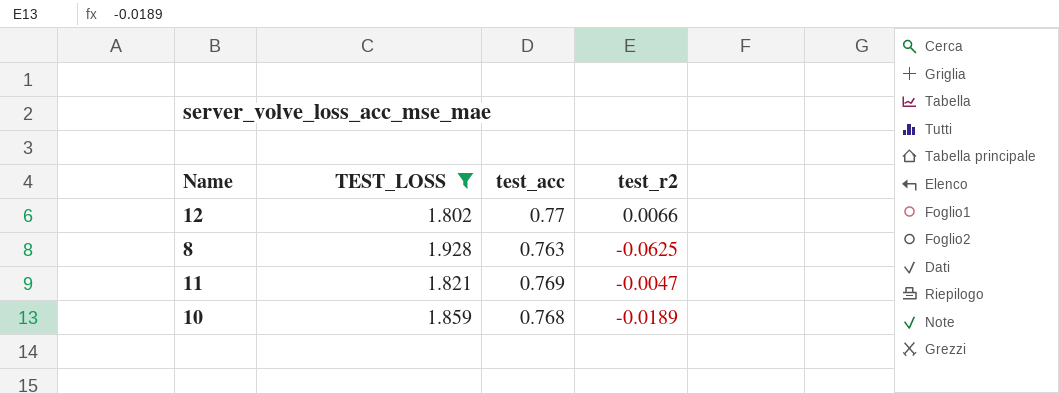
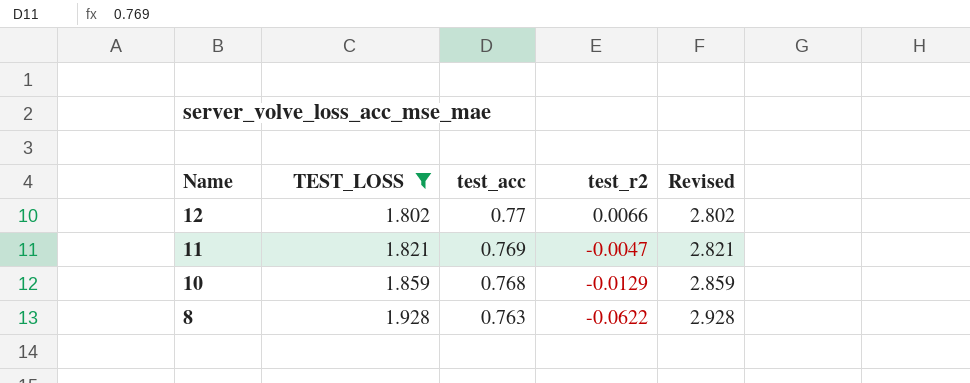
row order: none -> Name descending
column Revised | formula: none -> [TEST_LOSS] + 1
10 | test_r2: -0.0189 -> -0.0129
8 | test_r2: -0.0625 -> -0.0622

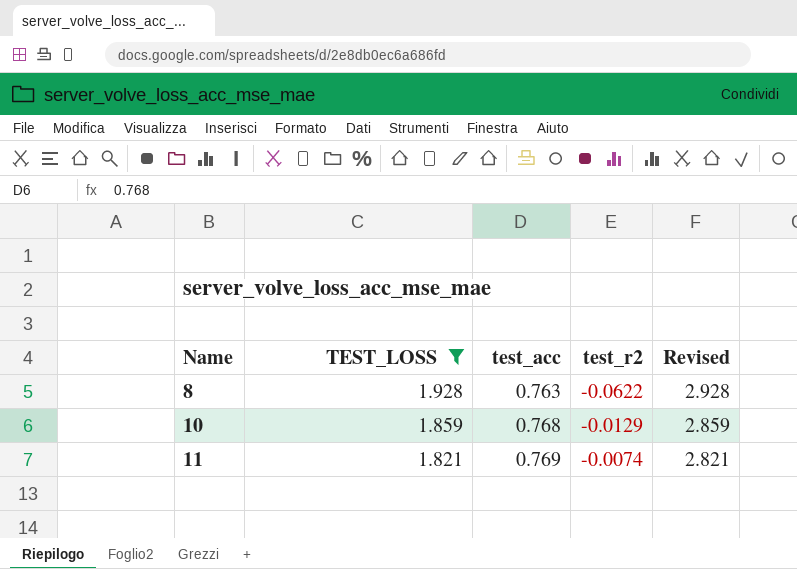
row order: Name descending -> Name ascending
row 12: 1.802 | 0.77 | 0.0066 | 2.802 -> none
11 | test_r2: -0.0047 -> -0.0074

